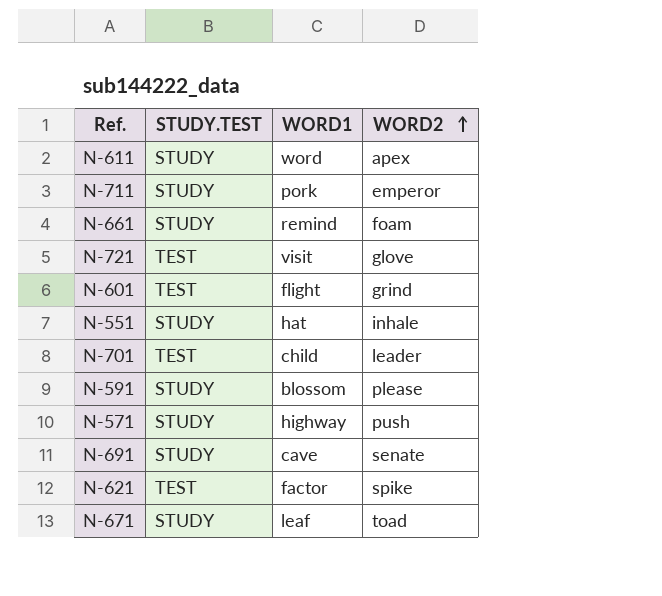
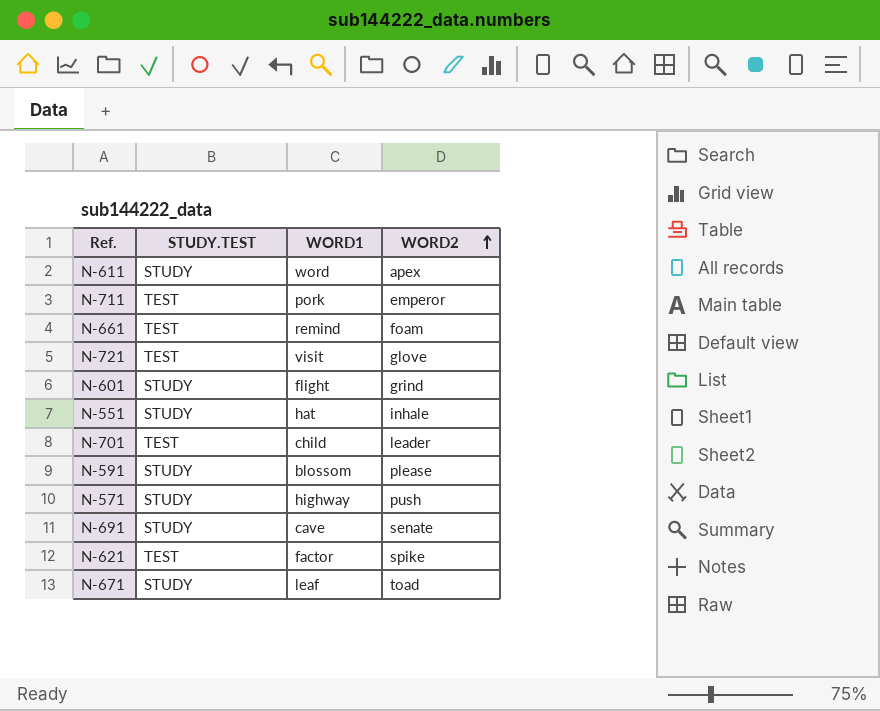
N-711 | STUDY.TEST: STUDY -> TEST
N-661 | STUDY.TEST: STUDY -> TEST
N-601 | STUDY.TEST: TEST -> STUDY

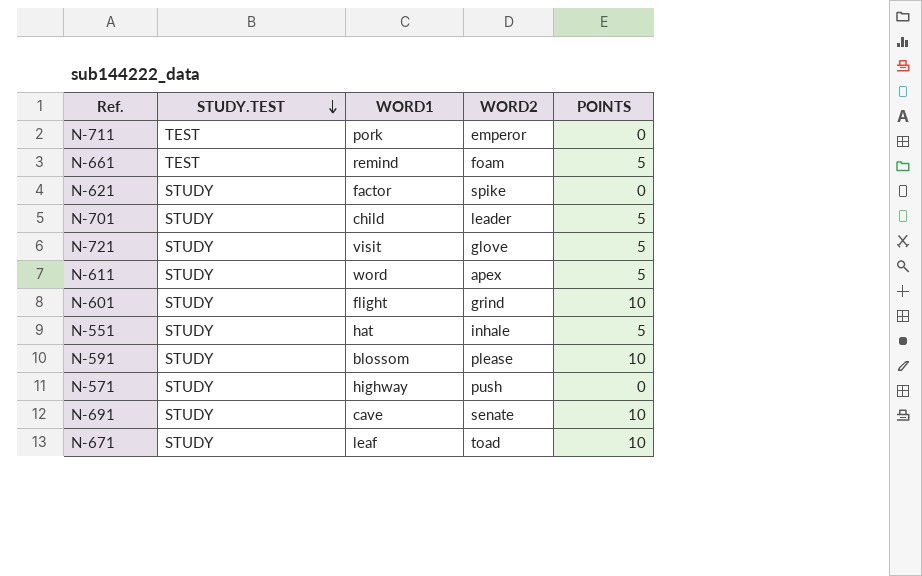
row order: WORD2 ascending -> STUDY.TEST descending
column POINTS | position: none -> 5
N-621 | STUDY.TEST: TEST -> STUDY
N-701 | STUDY.TEST: TEST -> STUDY
N-721 | STUDY.TEST: TEST -> STUDY

